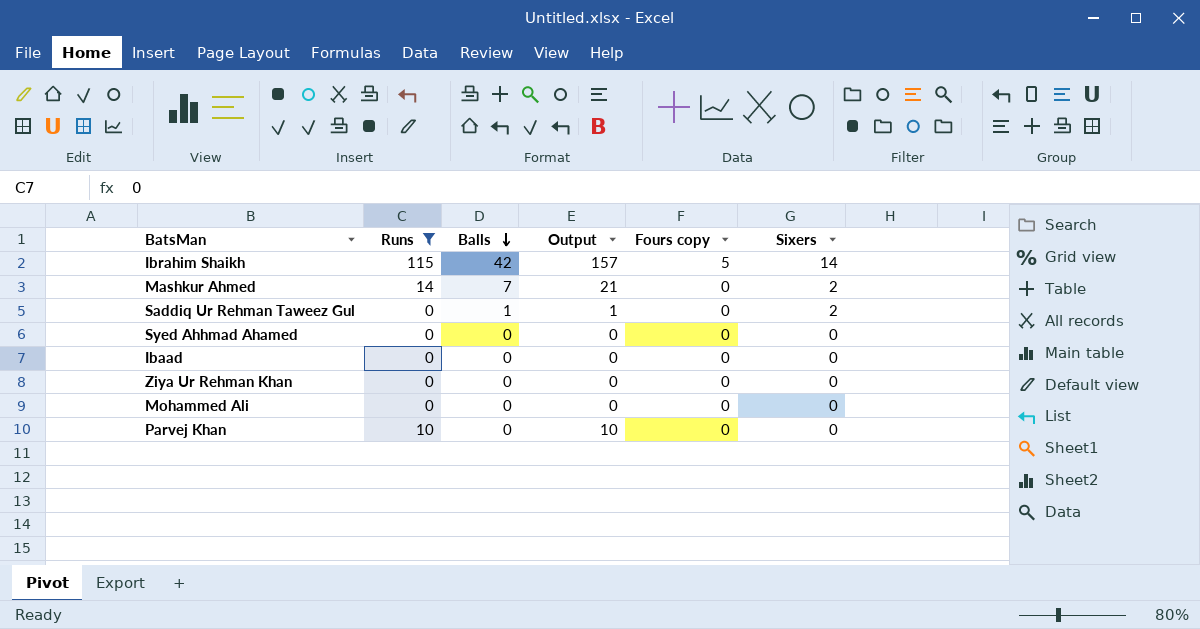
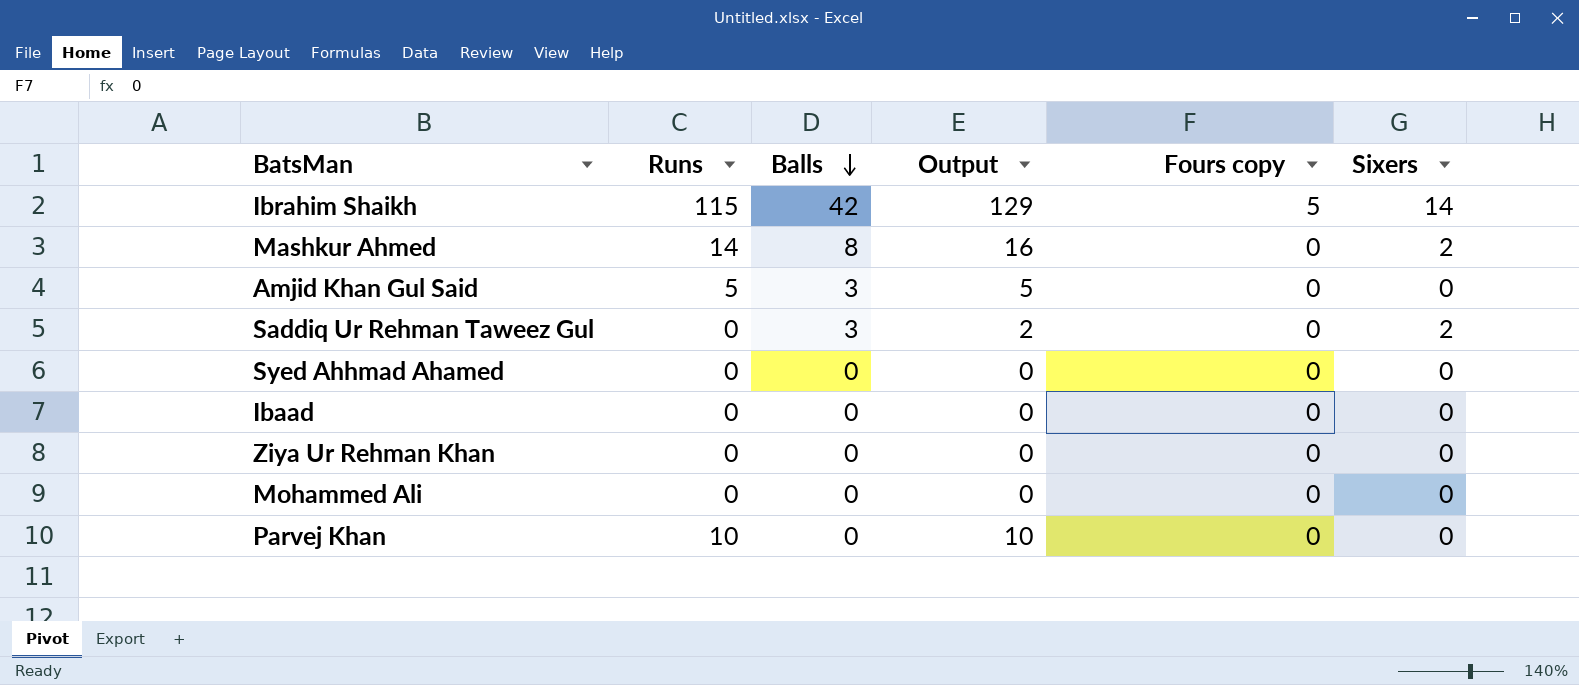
filter: Runs != 5 -> none
column Output | formula: [Runs] + [Balls] -> [Runs] + [Sixers]
Mashkur Ahmed | Balls: 7 -> 8
Saddiq Ur Rehman Taweez Gul | Balls: 1 -> 3

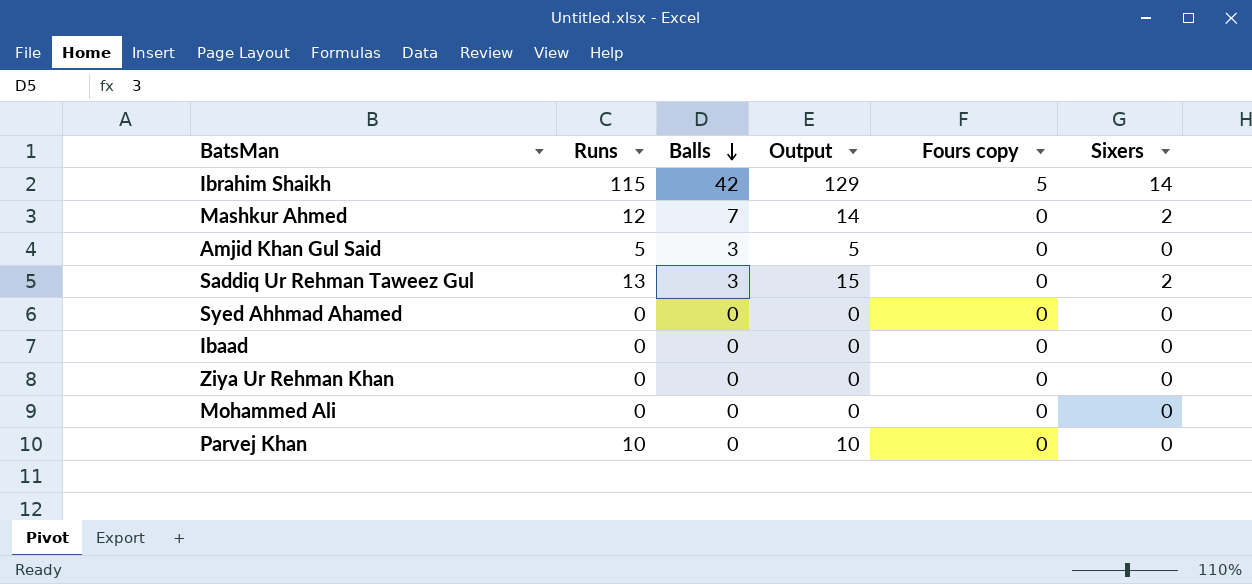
Mashkur Ahmed | Runs: 14 -> 12
Mashkur Ahmed | Balls: 8 -> 7
Mashkur Ahmed | Output: 16 -> 14
Saddiq Ur Rehman Taweez Gul | Runs: 0 -> 13
Saddiq Ur Rehman Taweez Gul | Output: 2 -> 15

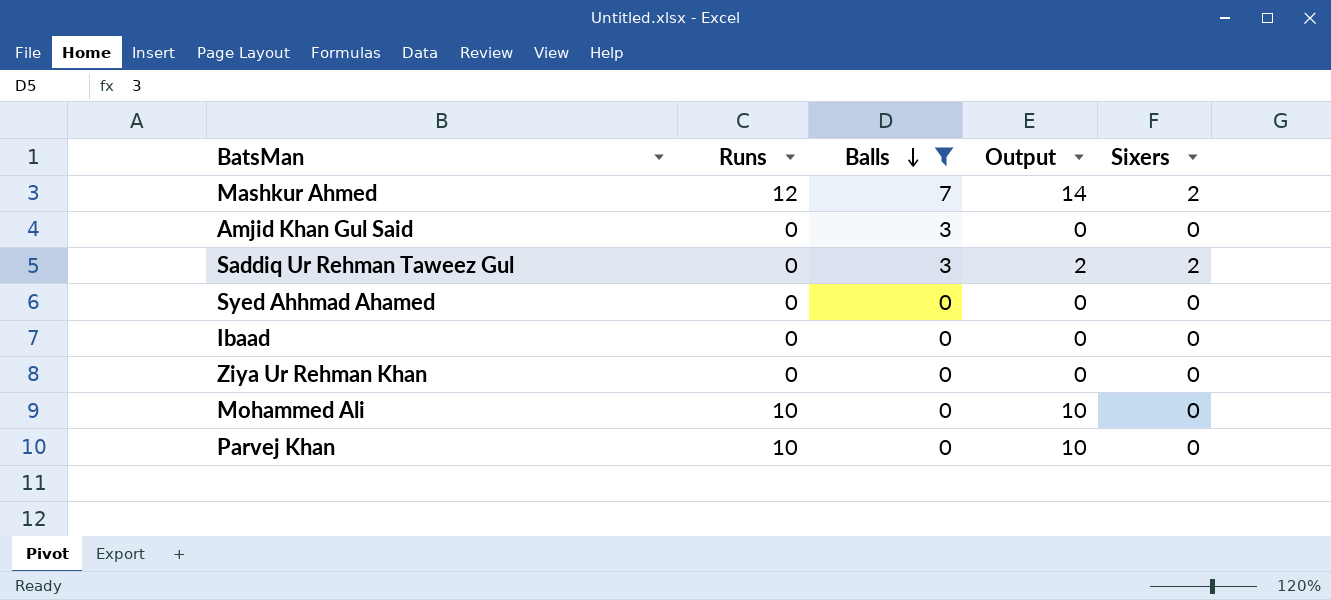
filter: none -> Balls != 42
column Fours copy | position: 5 -> none
Amjid Khan Gul Said | Runs: 5 -> 0
Amjid Khan Gul Said | Output: 5 -> 0
Saddiq Ur Rehman Taweez Gul | Runs: 13 -> 0
Saddiq Ur Rehman Taweez Gul | Output: 15 -> 2
Mohammed Ali | Runs: 0 -> 10
Mohammed Ali | Output: 0 -> 10

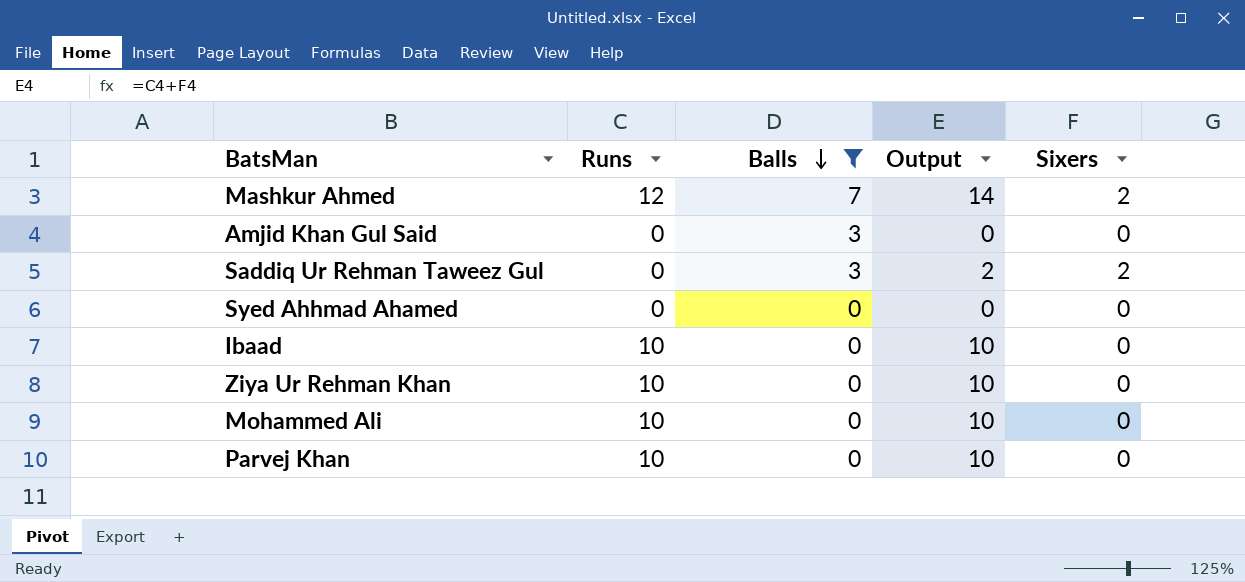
Ibaad | Runs: 0 -> 10
Ibaad | Output: 0 -> 10
Ziya Ur Rehman Khan | Runs: 0 -> 10
Ziya Ur Rehman Khan | Output: 0 -> 10

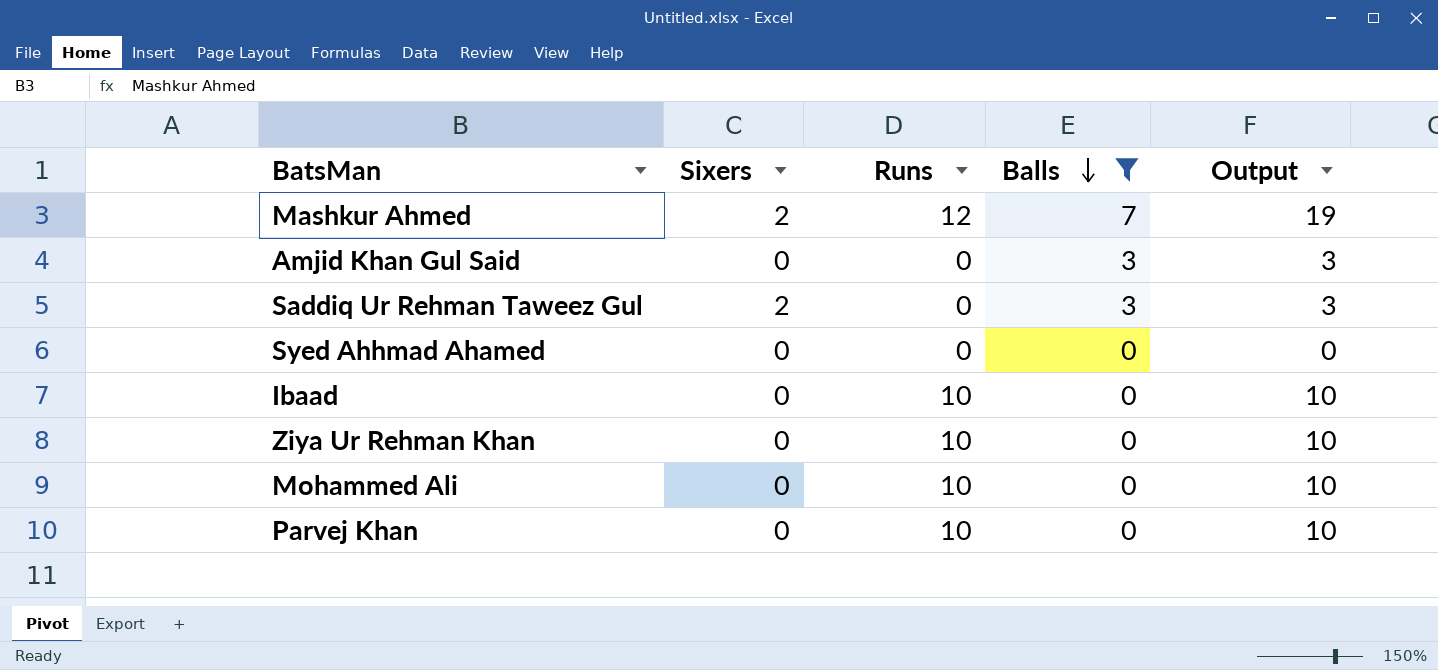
column Sixers | position: 5 -> 2
column Output | formula: [Runs] + [Sixers] -> [Runs] + [Balls]

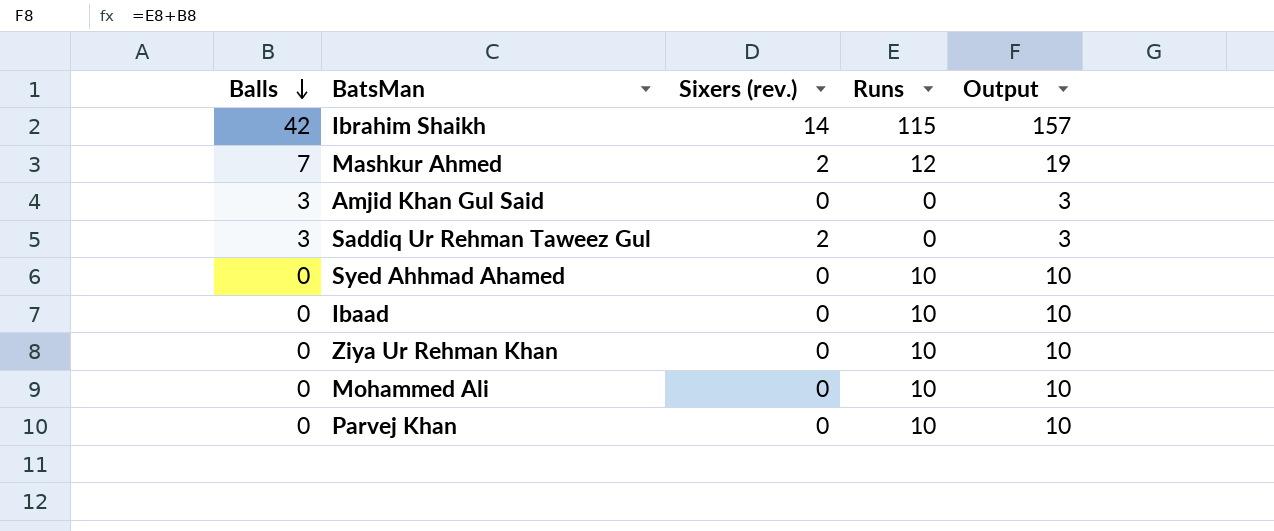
filter: Balls != 42 -> none
column Balls | position: 4 -> 1
column name: Sixers -> Sixers (rev.)
Syed Ahhmad Ahamed | Runs: 0 -> 10
Syed Ahhmad Ahamed | Output: 0 -> 10

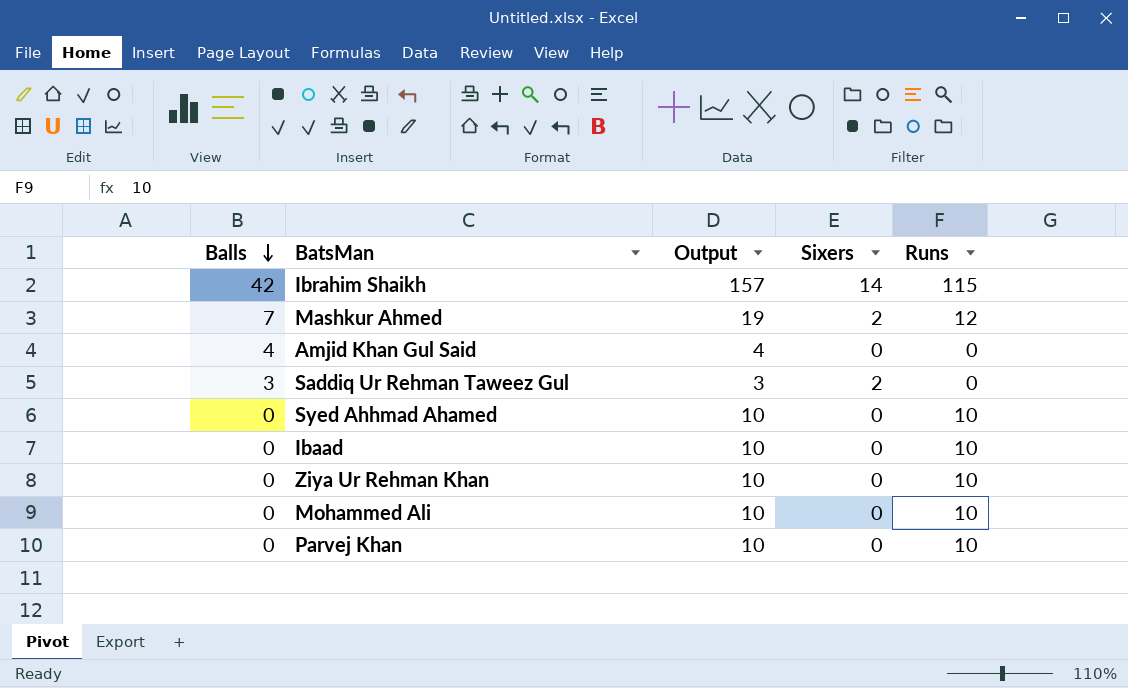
column Output | position: 5 -> 3
column name: Sixers (rev.) -> Sixers
Amjid Khan Gul Said | Balls: 3 -> 4
Amjid Khan Gul Said | Output: 3 -> 4

